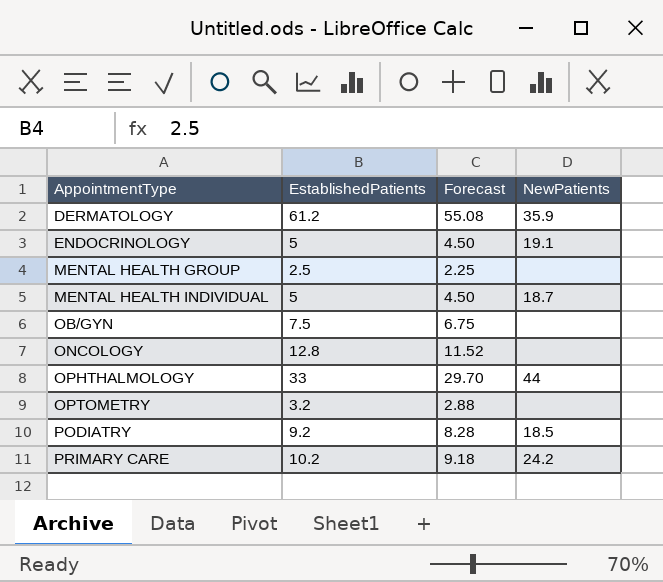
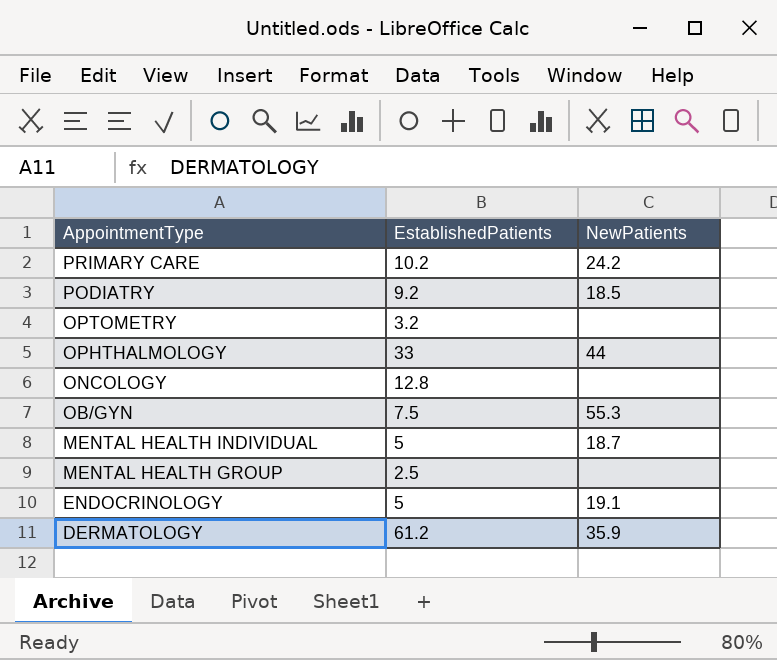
row order: AppointmentType ascending -> AppointmentType descending
column Forecast | formula: [EstablishedPatients] * 0.9 -> none
OB/GYN | NewPatients: none -> 55.3

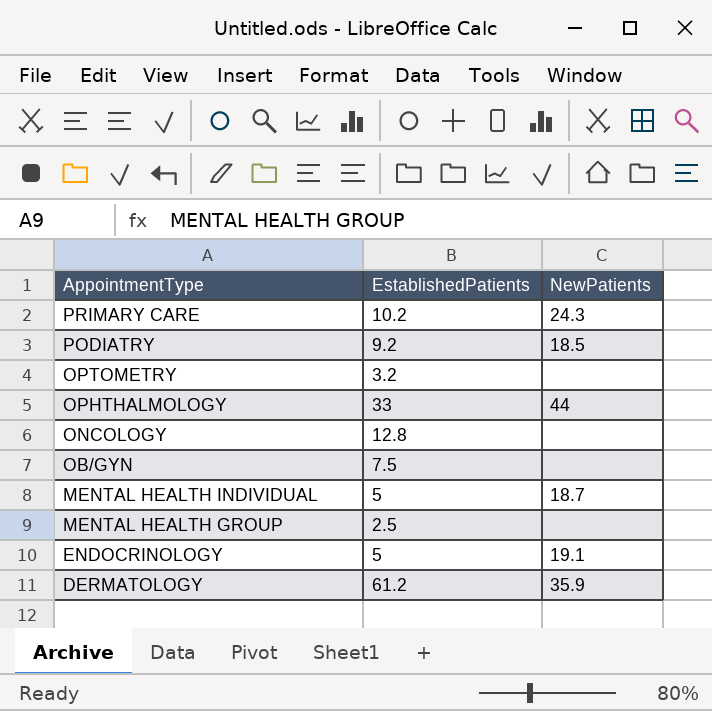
PRIMARY CARE | NewPatients: 24.2 -> 24.3
OB/GYN | NewPatients: 55.3 -> none

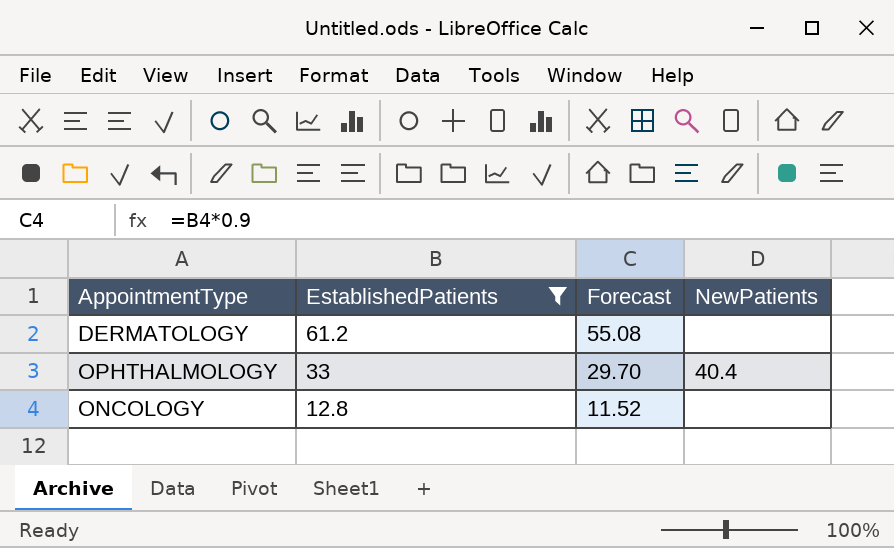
filter: none -> EstablishedPatients >= 12.8
row order: AppointmentType descending -> EstablishedPatients descending
column Forecast | formula: none -> [EstablishedPatients] * 0.9
DERMATOLOGY | NewPatients: 35.9 -> none
OPHTHALMOLOGY | NewPatients: 44 -> 40.4

